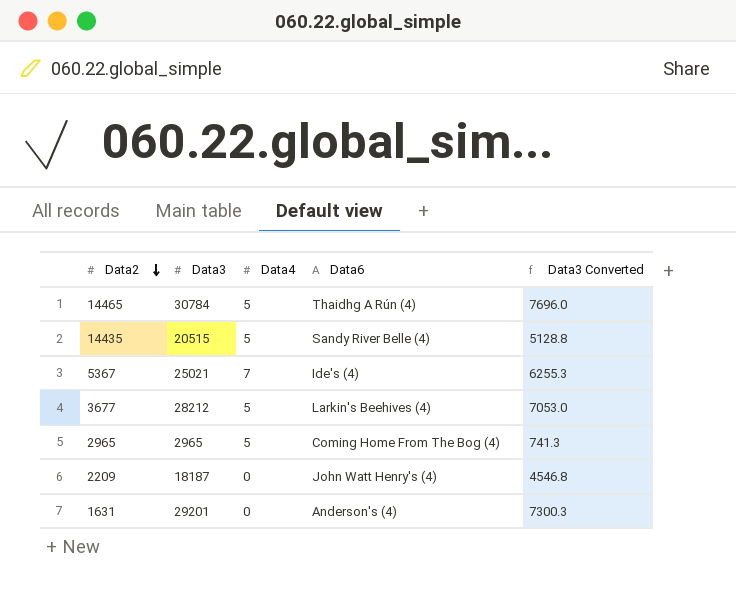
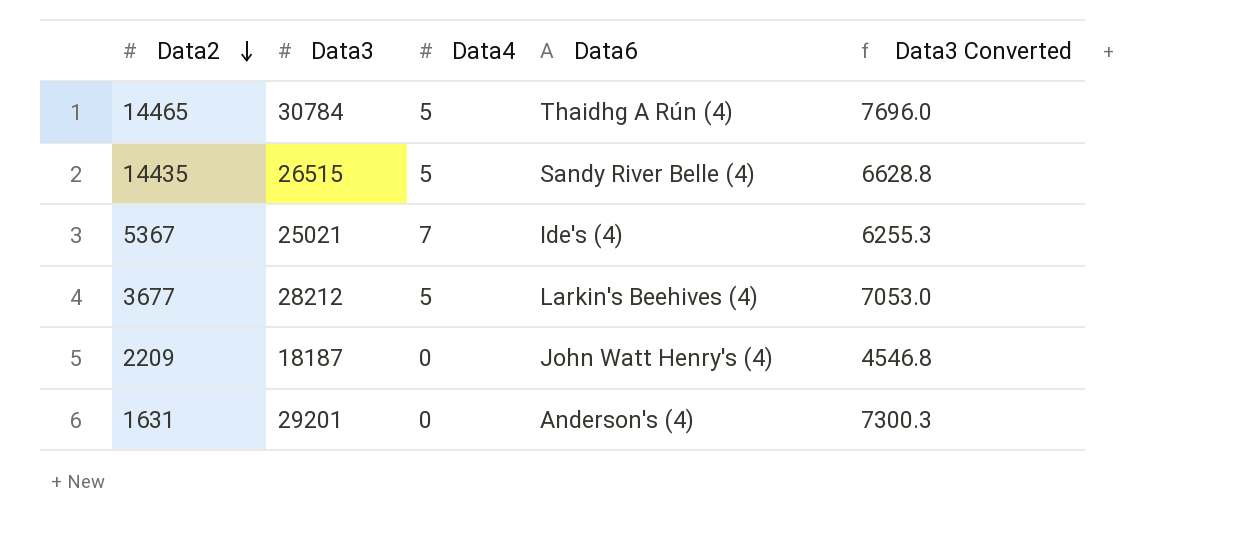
row 2965: 2965 | 5 | Coming Home From The Bog (4) | 741.3 -> none
14435 | Data3: 20515 -> 26515
14435 | Data3 Converted: 5128.8 -> 6628.8

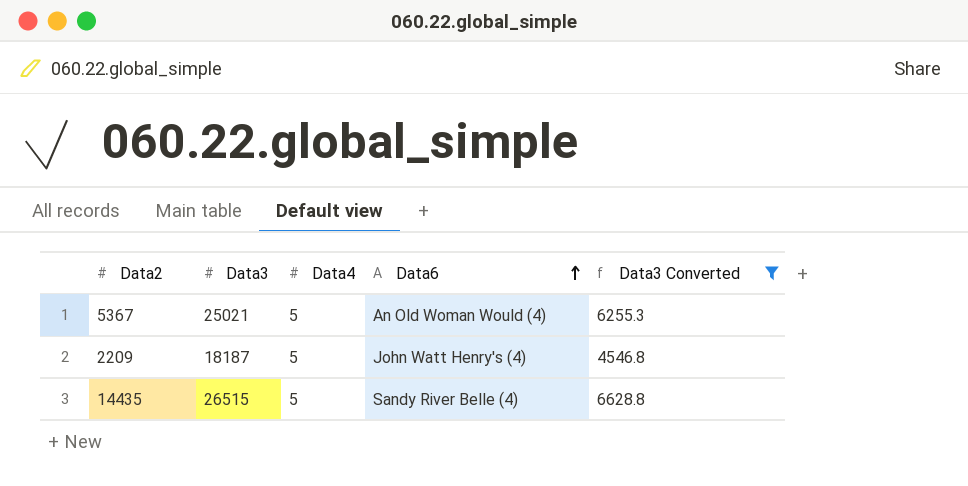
filter: none -> Data3 Converted <= 6628.8
row order: Data2 descending -> Data6 ascending
5367 | Data4: 7 -> 5
5367 | Data6: Ide's (4) -> An Old Woman Would (4)
2209 | Data4: 0 -> 5

